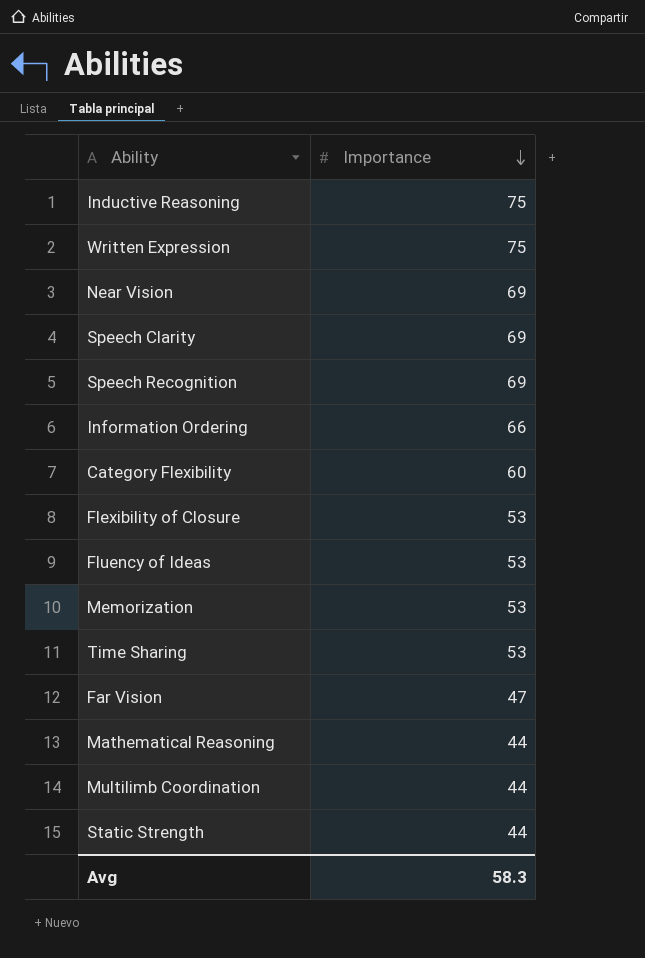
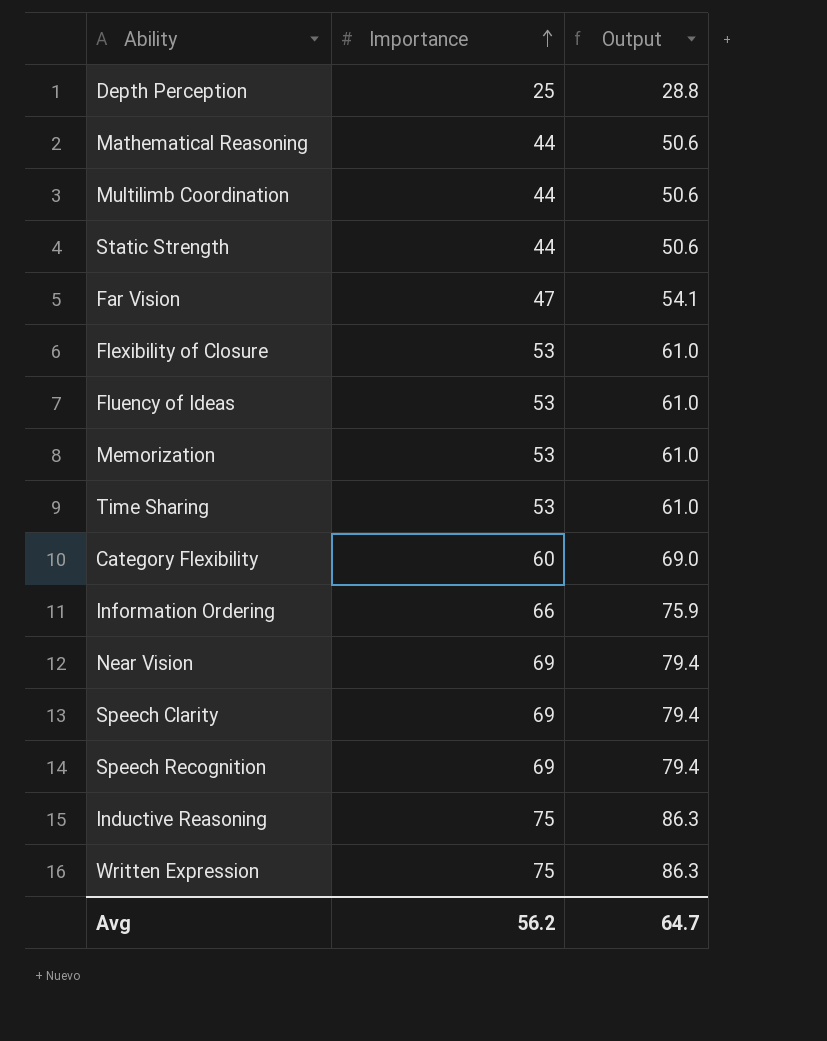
row order: Importance descending -> Importance ascending
column Output | formula: none -> [Importance] * 1.15
row Depth Perception: none -> 25 | 28.8
Avg | Importance: 58.3 -> 56.2

